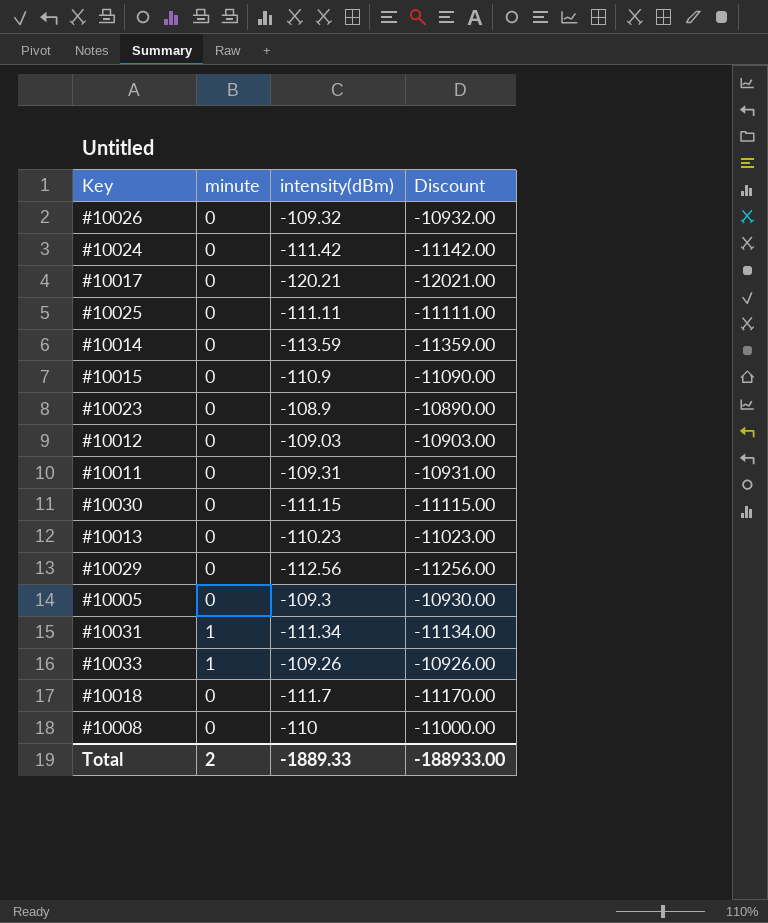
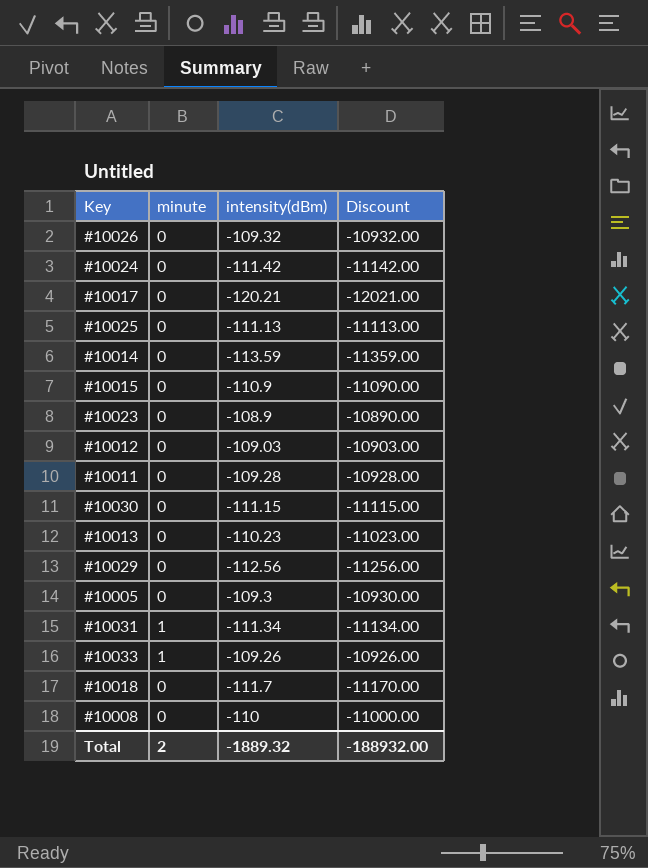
#10025 | intensity(dBm): -111.11 -> -111.13
#10025 | Discount: -11111.00 -> -11113.00
#10011 | intensity(dBm): -109.31 -> -109.28
#10011 | Discount: -10931.00 -> -10928.00
Total | intensity(dBm): -1889.33 -> -1889.32
Total | Discount: -188933.00 -> -188932.00

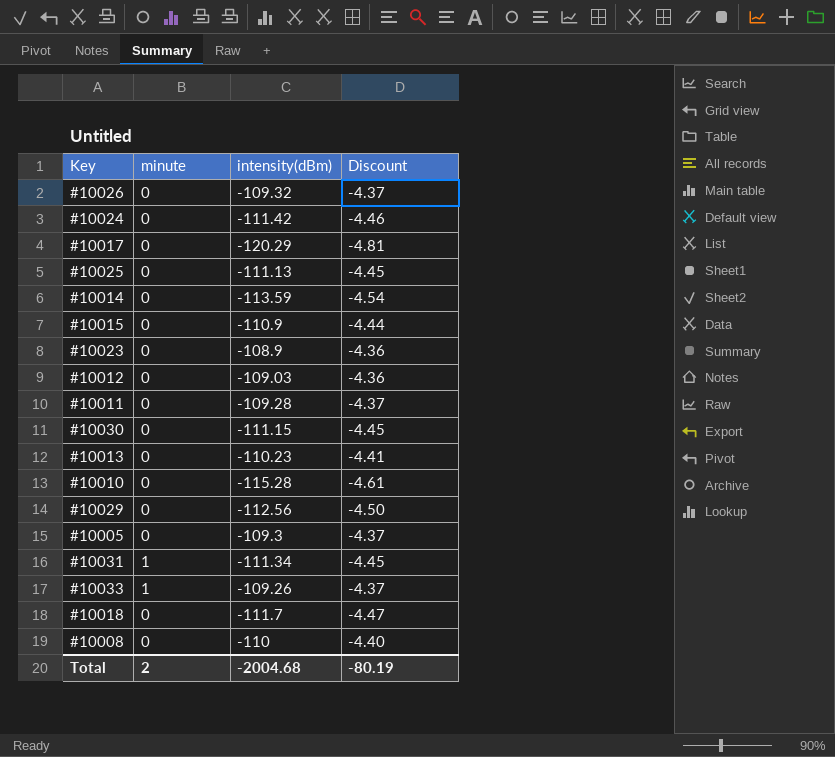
column Discount | formula: [intensity(dBm)] * 100 -> [intensity(dBm)] * 0.04
#10017 | intensity(dBm): -120.21 -> -120.29
row #10010: none -> 0 | -115.28 | -4.61
Total | intensity(dBm): -1889.32 -> -2004.68
Total | Discount: -188932.00 -> -80.19

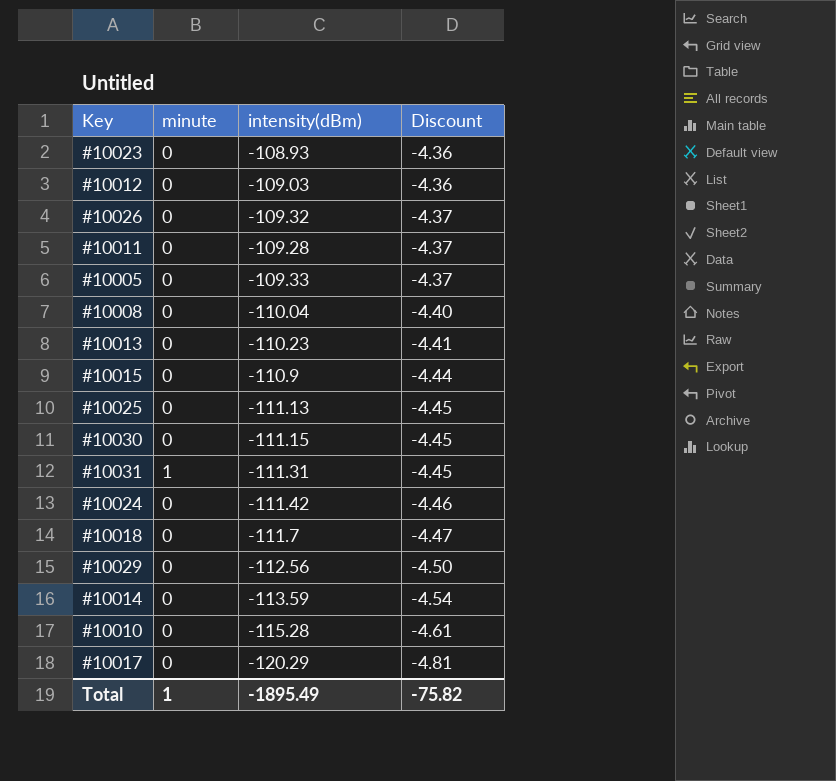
row order: none -> Discount descending
row #10033: 1 | -109.26 | -4.37 -> none
#10023 | intensity(dBm): -108.9 -> -108.93
#10005 | intensity(dBm): -109.3 -> -109.33
#10008 | intensity(dBm): -110 -> -110.04
#10031 | intensity(dBm): -111.34 -> -111.31
Total | minute: 2 -> 1
Total | intensity(dBm): -2004.68 -> -1895.49
Total | Discount: -80.19 -> -75.82

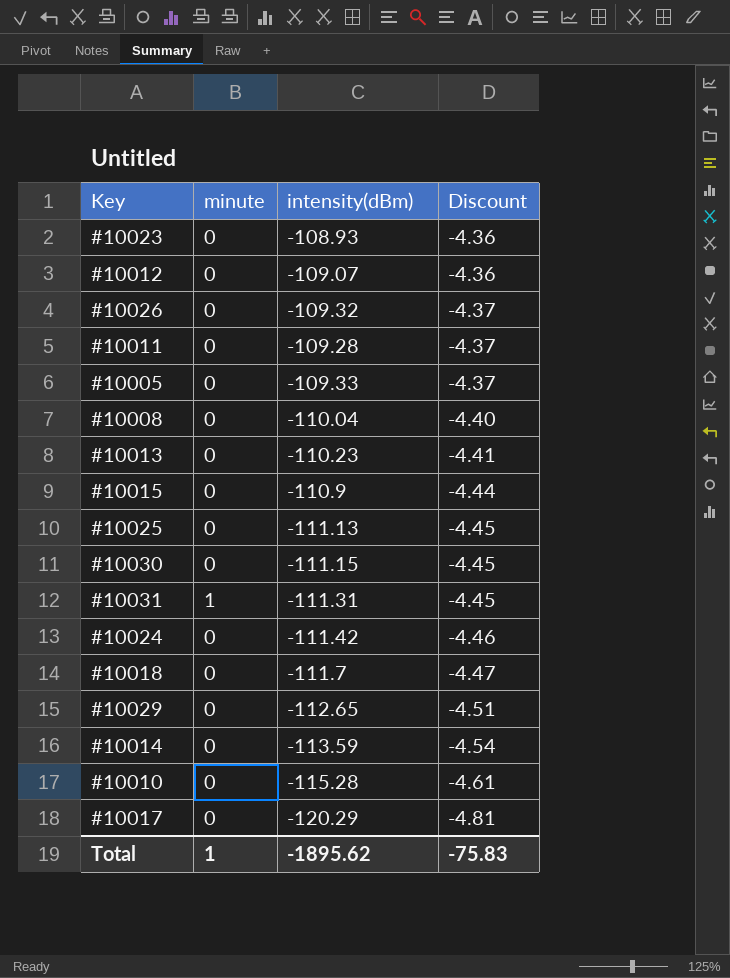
#10012 | intensity(dBm): -109.03 -> -109.07
#10029 | intensity(dBm): -112.56 -> -112.65
#10029 | Discount: -4.50 -> -4.51
Total | intensity(dBm): -1895.49 -> -1895.62
Total | Discount: -75.82 -> -75.83

